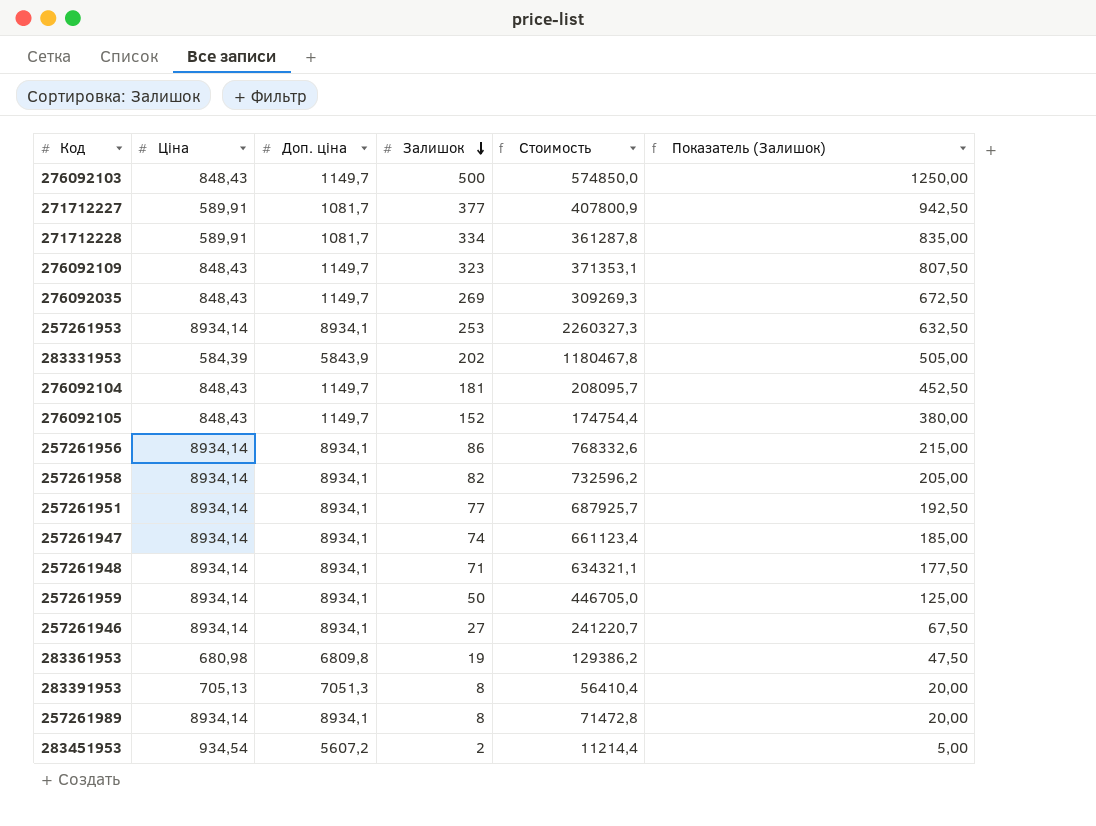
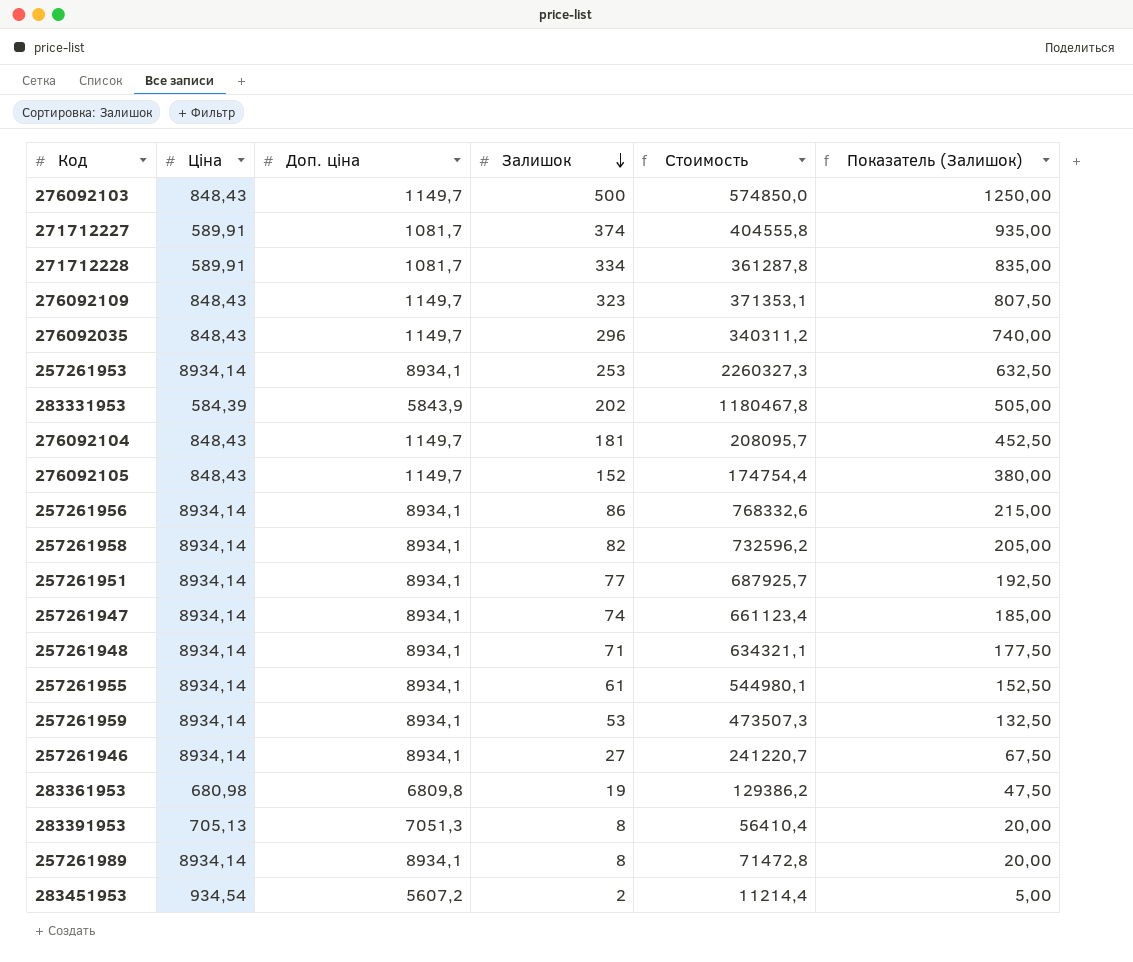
271712227 | Залишок: 377 -> 374
271712227 | Стоимость: 407800,9 -> 404555,8
271712227 | Показатель (Залишок): 942,50 -> 935,00
276092035 | Залишок: 269 -> 296
276092035 | Стоимость: 309269,3 -> 340311,2
276092035 | Показатель (Залишок): 672,50 -> 740,00
row 257261955: none -> 8934,14 | 8934,1 | 61 | 544980,1 | 152,50
257261959 | Залишок: 50 -> 53
257261959 | Стоимость: 446705,0 -> 473507,3
257261959 | Показатель (Залишок): 125,00 -> 132,50

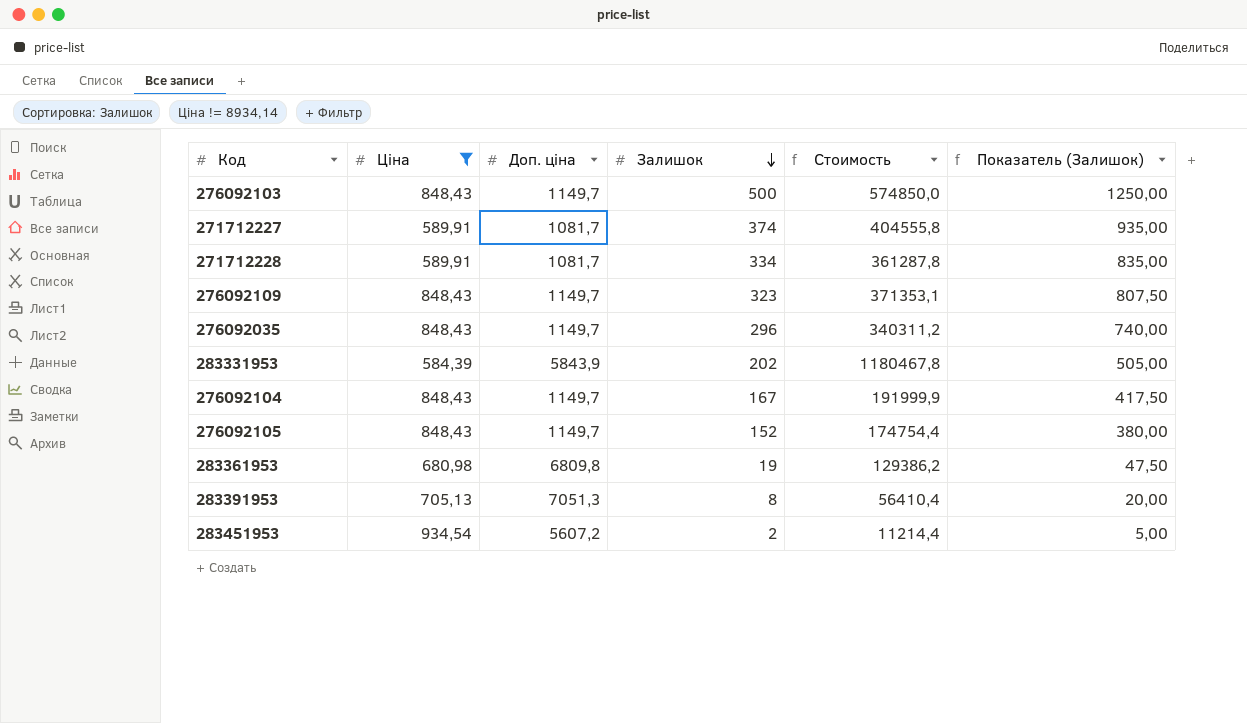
filter: none -> Ціна != 8934,14
276092104 | Залишок: 181 -> 167
276092104 | Стоимость: 208095,7 -> 191999,9
276092104 | Показатель (Залишок): 452,50 -> 417,50

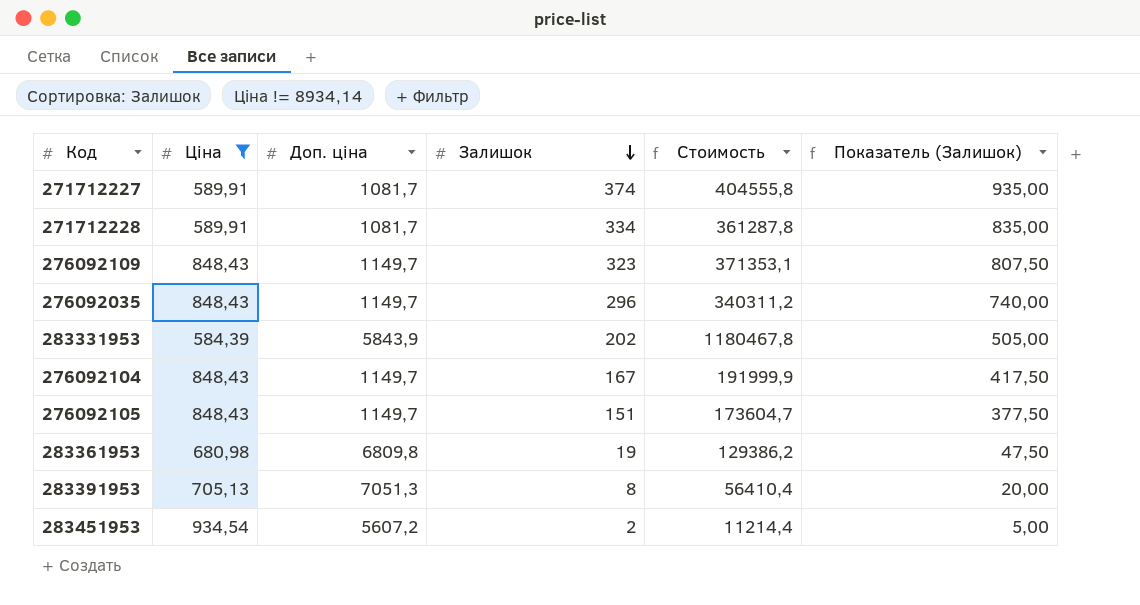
row 276092103: 848,43 | 1149,7 | 500 | 574850,0 | 1250,00 -> none
276092105 | Залишок: 152 -> 151
276092105 | Стоимость: 174754,4 -> 173604,7
276092105 | Показатель (Залишок): 380,00 -> 377,50

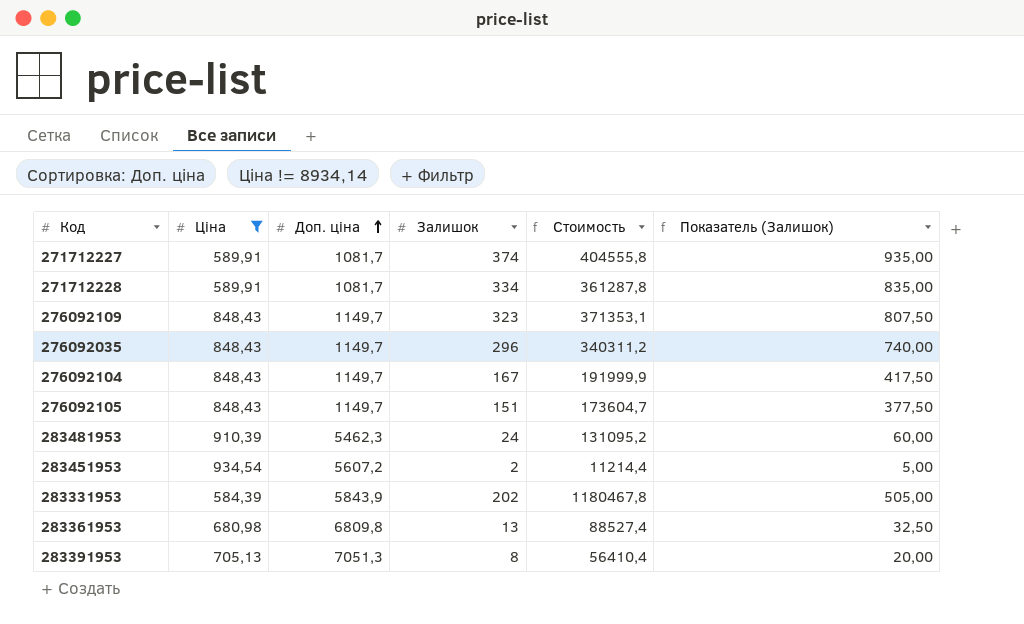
row order: Залишок descending -> Доп. ціна ascending
row 283481953: none -> 910,39 | 5462,3 | 24 | 131095,2 | 60,00
283361953 | Залишок: 19 -> 13
283361953 | Стоимость: 129386,2 -> 88527,4
283361953 | Показатель (Залишок): 47,50 -> 32,50

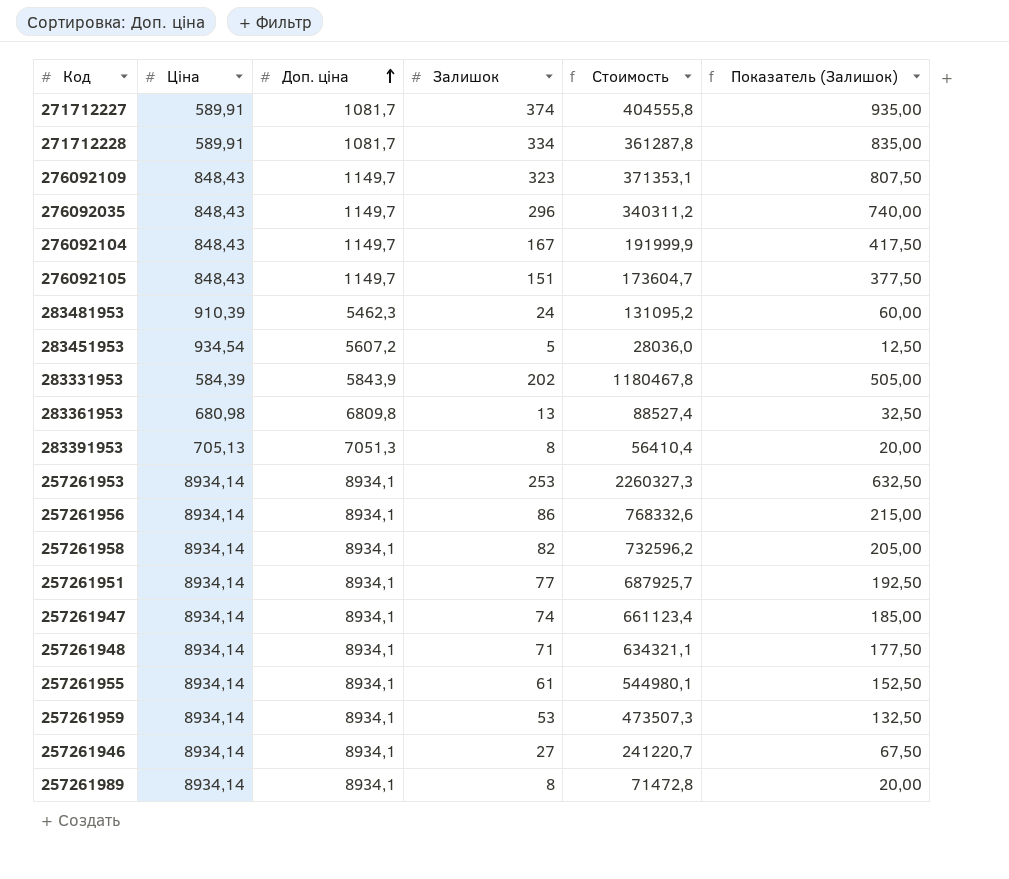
filter: Ціна != 8934,14 -> none
283451953 | Залишок: 2 -> 5
283451953 | Стоимость: 11214,4 -> 28036,0
283451953 | Показатель (Залишок): 5,00 -> 12,50

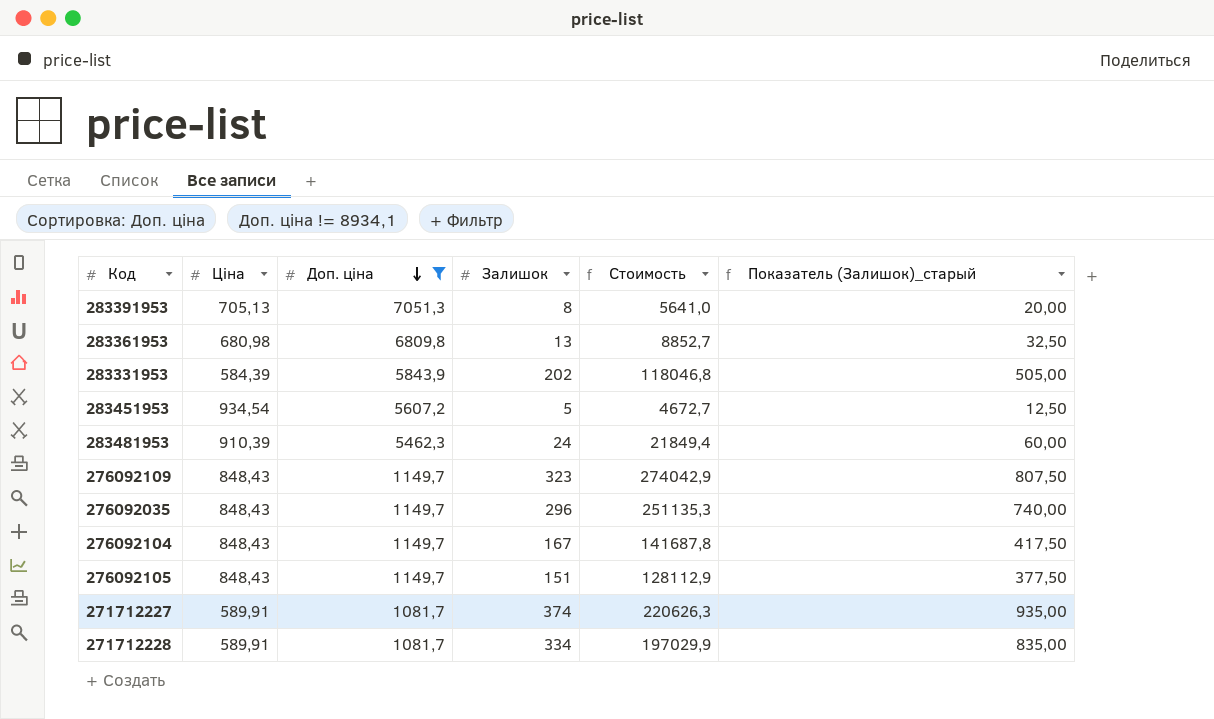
filter: none -> Доп. ціна != 8934,1
row order: Доп. ціна ascending -> Доп. ціна descending
column Стоимость | formula: [Доп. ціна] * [Залишок] -> [Ціна] * [Залишок]
column name: Показатель (Залишок) -> Показатель (Залишок)_старый

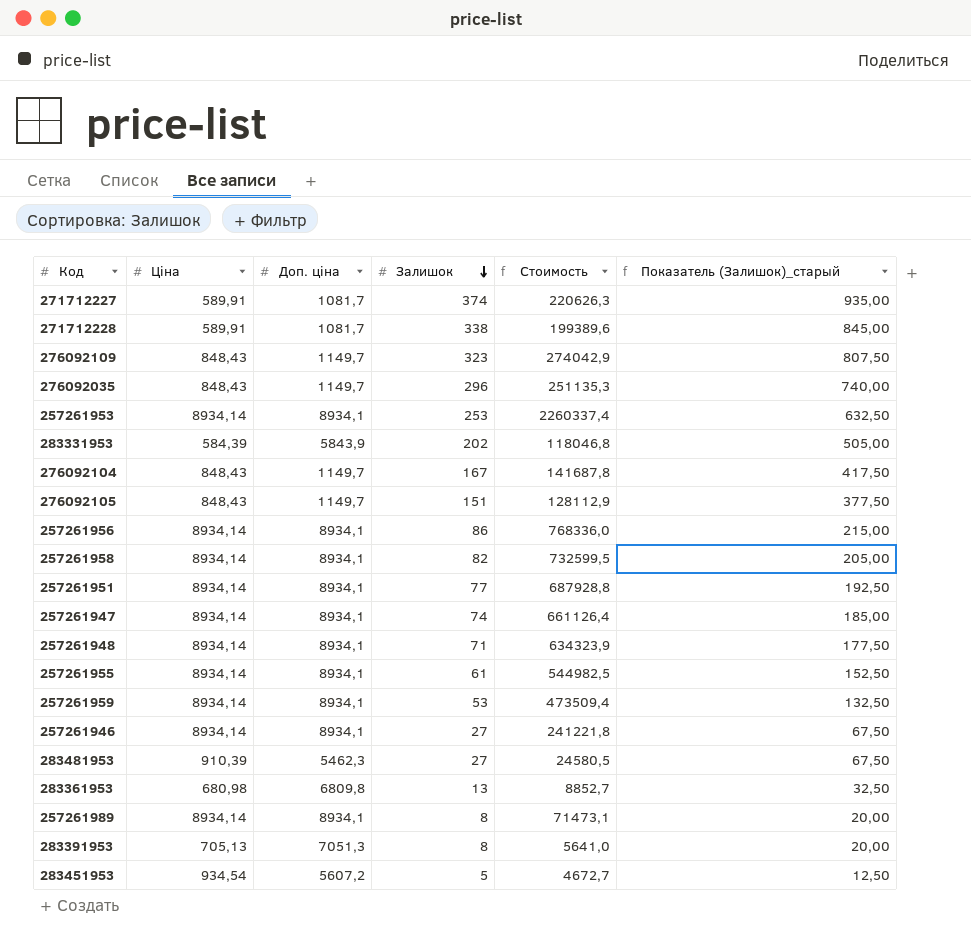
filter: Доп. ціна != 8934,1 -> none
row order: Доп. ціна descending -> Залишок descending
271712228 | Залишок: 334 -> 338
271712228 | Стоимость: 197029,9 -> 199389,6
271712228 | Показатель (Залишок)_старый: 835,00 -> 845,00
283481953 | Залишок: 24 -> 27
283481953 | Стоимость: 21849,4 -> 24580,5
283481953 | Показатель (Залишок)_старый: 60,00 -> 67,50

